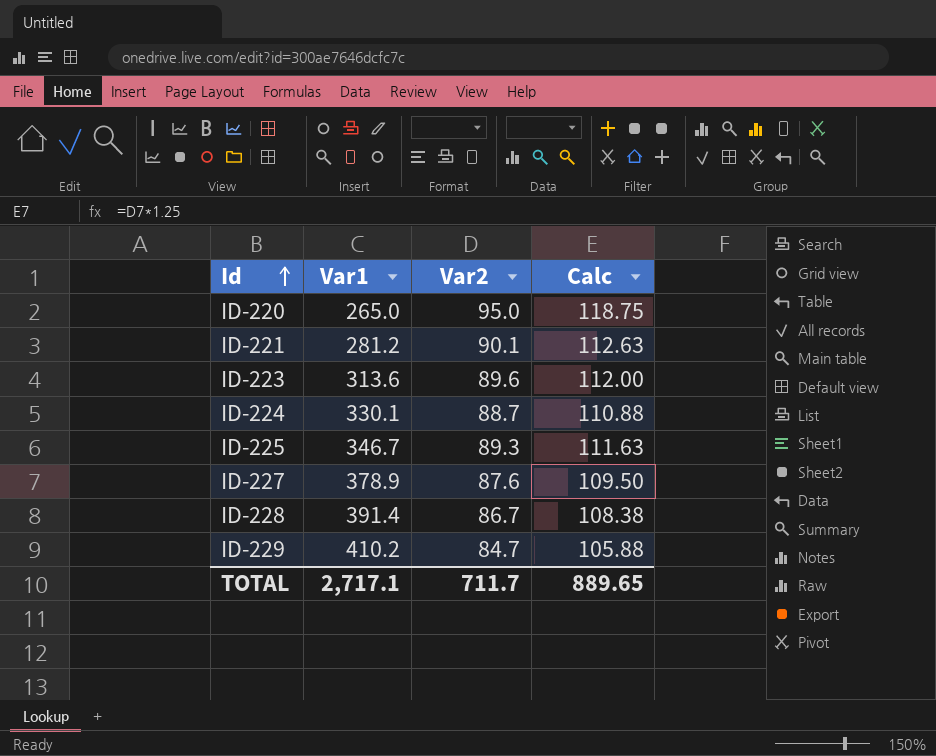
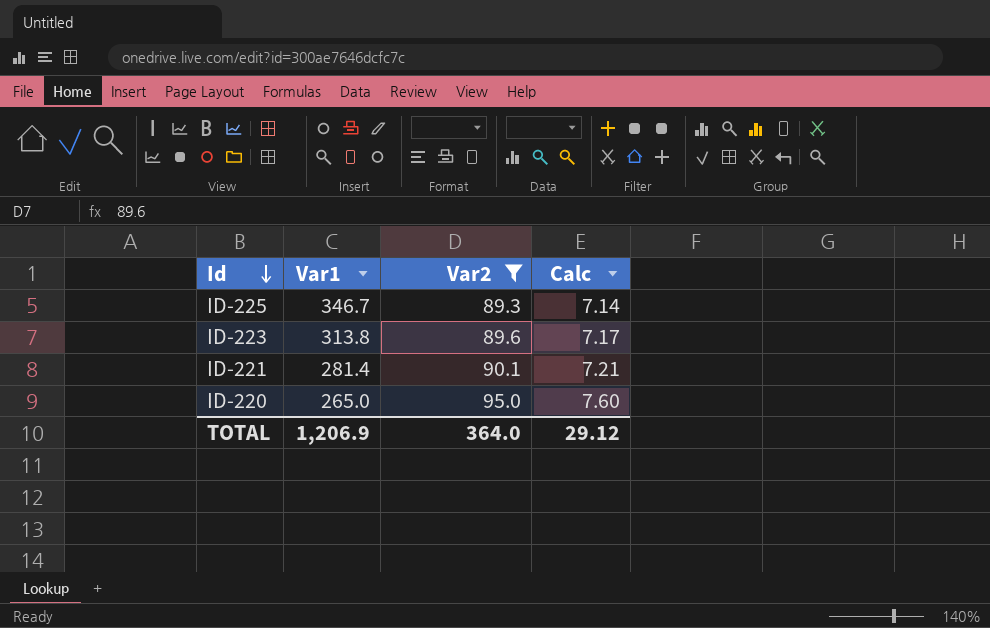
filter: none -> Var2 >= 89.3
row order: Id ascending -> Id descending
column Calc | formula: [Var2] * 1.25 -> [Var2] * 0.08
ID-223 | Var1: 313.6 -> 313.8
ID-221 | Var1: 281.2 -> 281.4
TOTAL | Var1: 2,717.1 -> 1,206.9
TOTAL | Var2: 711.7 -> 364.0
TOTAL | Calc: 889.65 -> 29.12

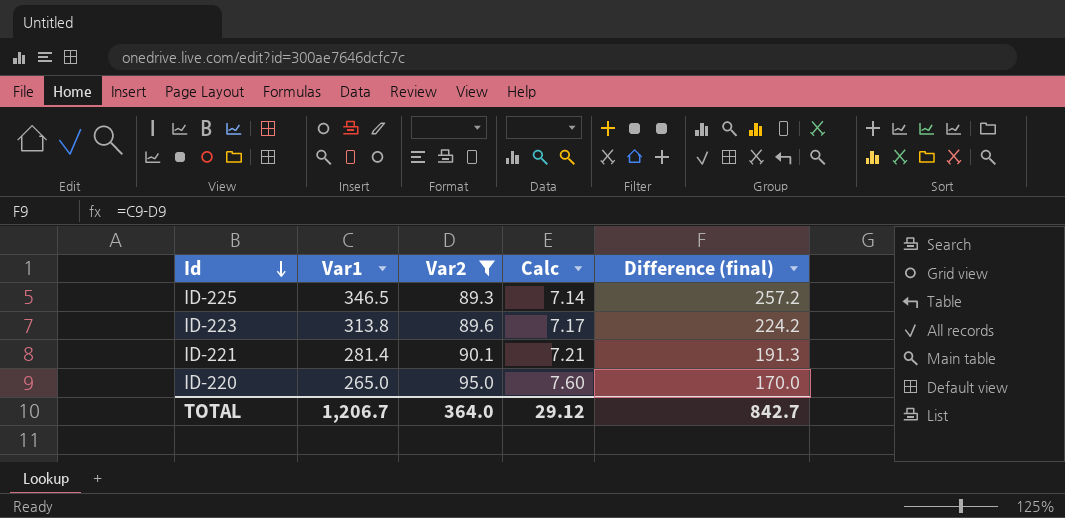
column Difference (final) | formula: none -> [Var1] - [Var2]
ID-225 | Var1: 346.7 -> 346.5
TOTAL | Var1: 1,206.9 -> 1,206.7

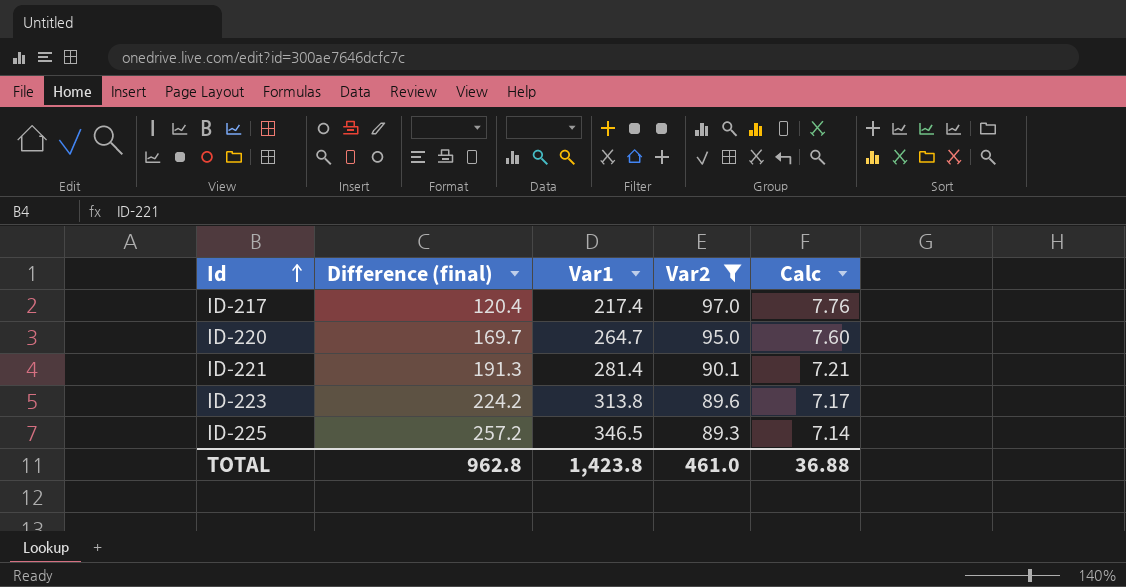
row order: Id descending -> Id ascending
column Difference (final) | position: 5 -> 2
row ID-217: none -> 120.4 | 217.4 | 97.0 | 7.76
ID-220 | Difference (final): 170.0 -> 169.7
ID-220 | Var1: 265.0 -> 264.7
TOTAL | Difference (final): 842.7 -> 962.8
TOTAL | Var1: 1,206.7 -> 1,423.8
TOTAL | Var2: 364.0 -> 461.0
TOTAL | Calc: 29.12 -> 36.88

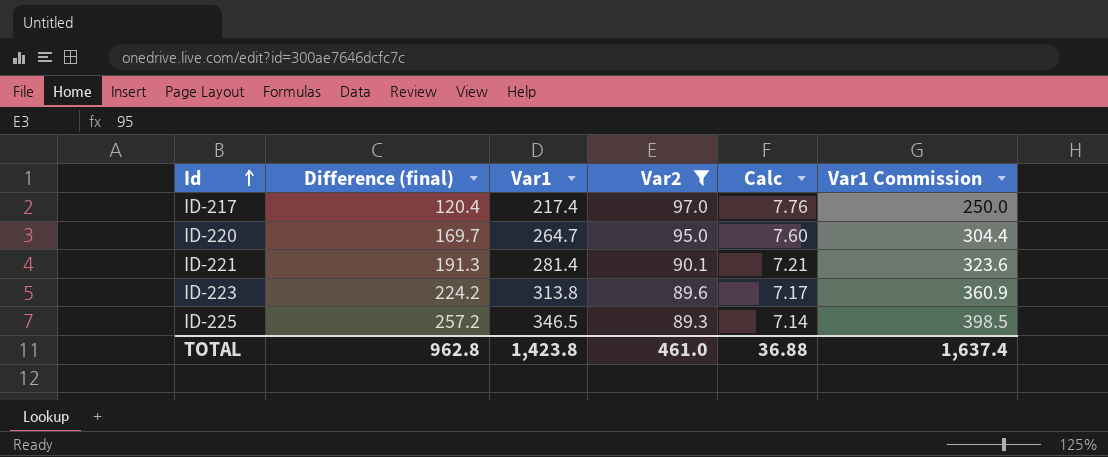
column Var1 Commission | formula: none -> [Var1] * 1.15

